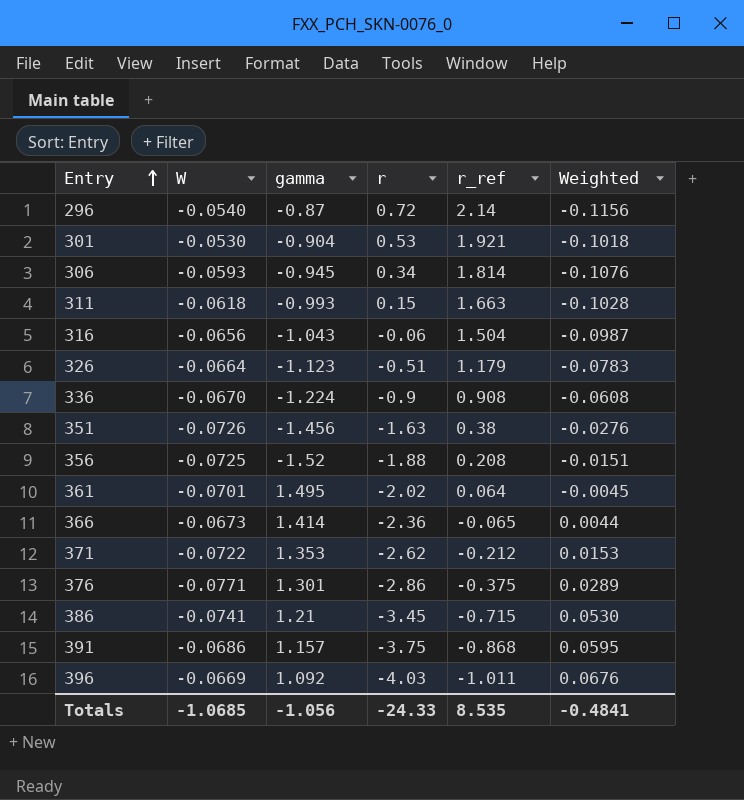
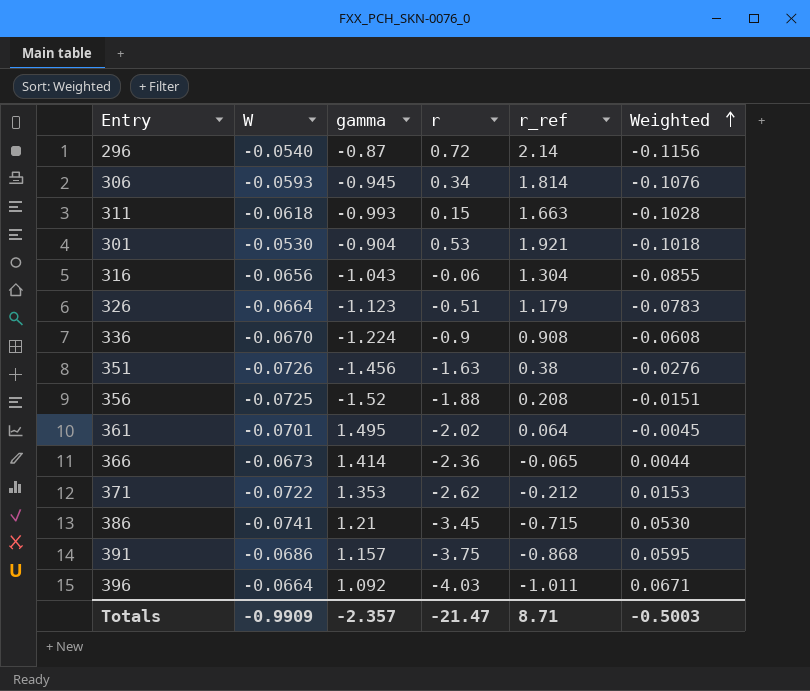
row order: Entry ascending -> Weighted ascending
row 376: -0.0771 | 1.301 | -2.86 | -0.375 | 0.0289 -> none
316 | r_ref: 1.504 -> 1.304
316 | Weighted: -0.0987 -> -0.0855
396 | W: -0.0669 -> -0.0664
396 | Weighted: 0.0676 -> 0.0671
Totals | W: -1.0685 -> -0.9909
Totals | gamma: -1.056 -> -2.357
Totals | r: -24.33 -> -21.47
Totals | r_ref: 8.535 -> 8.71
Totals | Weighted: -0.4841 -> -0.5003

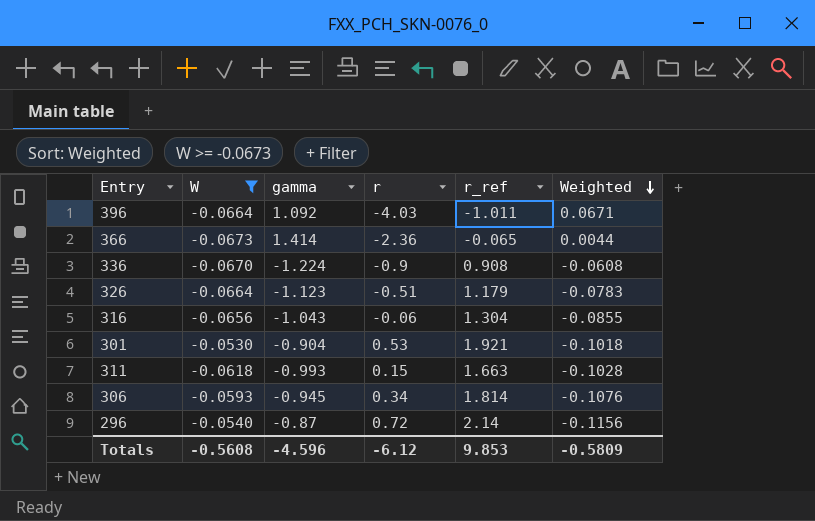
filter: none -> W >= -0.0673
row order: Weighted ascending -> Weighted descending
Totals | W: -0.9909 -> -0.5608
Totals | gamma: -2.357 -> -4.596
Totals | r: -21.47 -> -6.12
Totals | r_ref: 8.71 -> 9.853
Totals | Weighted: -0.5003 -> -0.5809

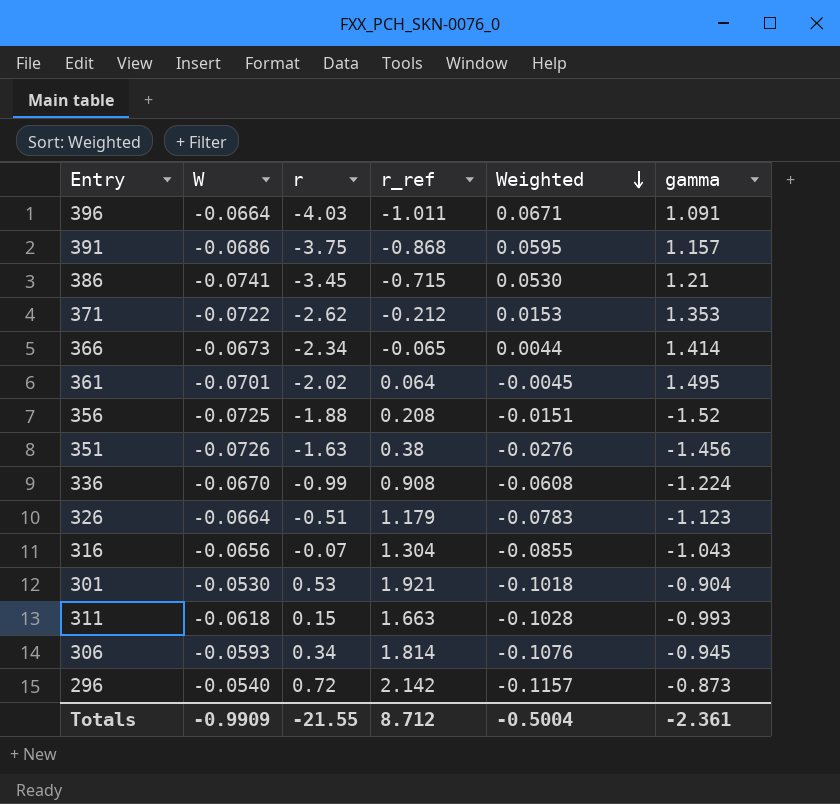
filter: W >= -0.0673 -> none
column gamma | position: 3 -> 6
396 | gamma: 1.092 -> 1.091
366 | r: -2.36 -> -2.34
336 | r: -0.9 -> -0.99
316 | r: -0.06 -> -0.07
296 | r_ref: 2.14 -> 2.142
296 | Weighted: -0.1156 -> -0.1157
296 | gamma: -0.87 -> -0.873
Totals | W: -0.5608 -> -0.9909
Totals | r: -6.12 -> -21.55
Totals | r_ref: 9.853 -> 8.712
Totals | Weighted: -0.5809 -> -0.5004
Totals | gamma: -4.596 -> -2.361

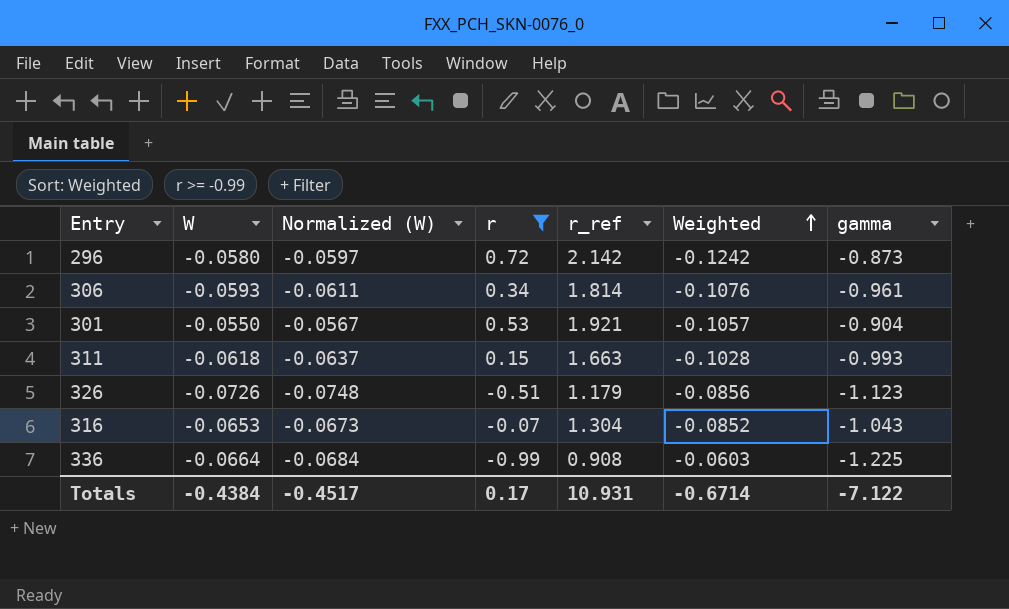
filter: none -> r >= -0.99
row order: Weighted descending -> Weighted ascending
column Normalized (W) | formula: none -> [W] * 1.03
296 | W: -0.0540 -> -0.0580
296 | Weighted: -0.1157 -> -0.1242
306 | gamma: -0.945 -> -0.961
301 | W: -0.0530 -> -0.0550
301 | Weighted: -0.1018 -> -0.1057
326 | W: -0.0664 -> -0.0726
326 | Weighted: -0.0783 -> -0.0856
316 | W: -0.0656 -> -0.0653
316 | Weighted: -0.0855 -> -0.0852
336 | W: -0.0670 -> -0.0664
336 | Weighted: -0.0608 -> -0.0603
336 | gamma: -1.224 -> -1.225
Totals | W: -0.9909 -> -0.4384
Totals | r: -21.55 -> 0.17
Totals | r_ref: 8.712 -> 10.931
Totals | Weighted: -0.5004 -> -0.6714
Totals | gamma: -2.361 -> -7.122

